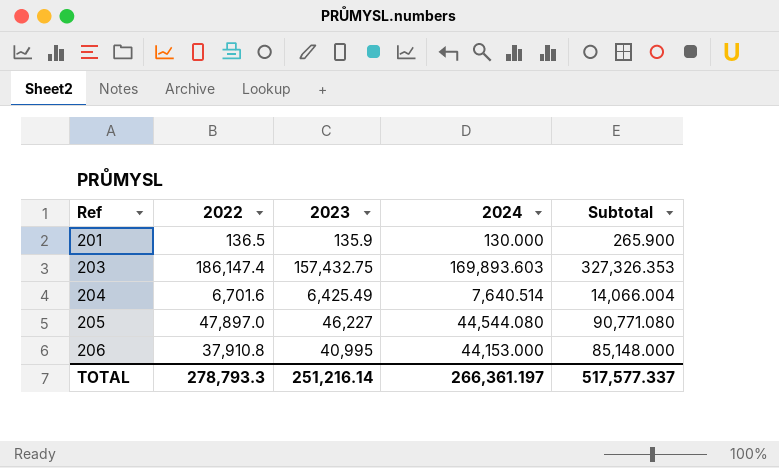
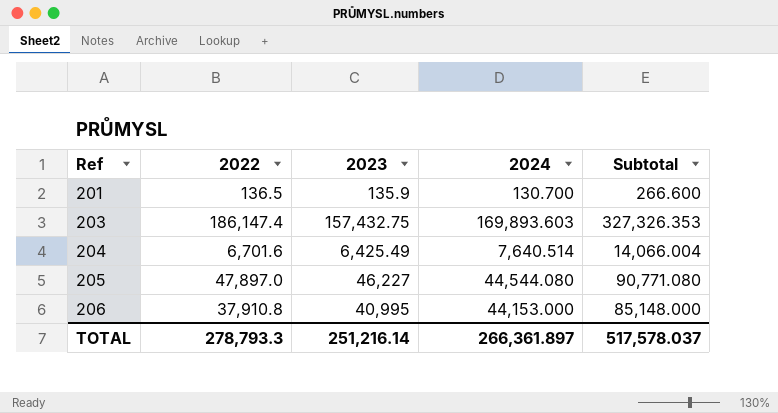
201 | 2024: 130.000 -> 130.700
201 | Subtotal: 265.900 -> 266.600
TOTAL | 2024: 266,361.197 -> 266,361.897
TOTAL | Subtotal: 517,577.337 -> 517,578.037

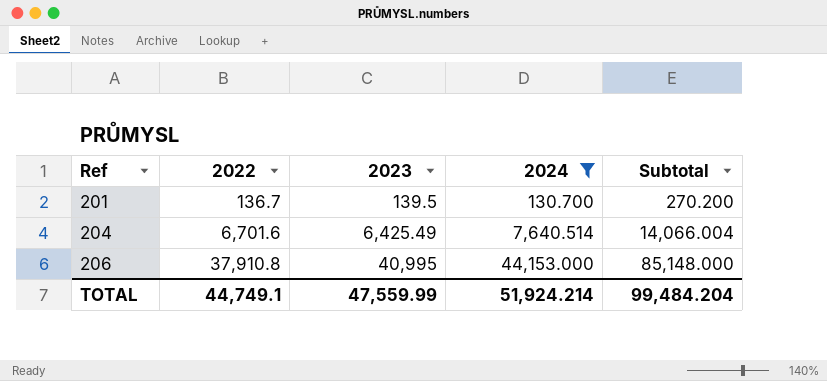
filter: none -> 2024 <= 44,153.000
201 | 2022: 136.5 -> 136.7
201 | 2023: 135.9 -> 139.5
201 | Subtotal: 266.600 -> 270.200
TOTAL | 2022: 278,793.3 -> 44,749.1
TOTAL | 2023: 251,216.14 -> 47,559.99
TOTAL | 2024: 266,361.897 -> 51,924.214
TOTAL | Subtotal: 517,578.037 -> 99,484.204

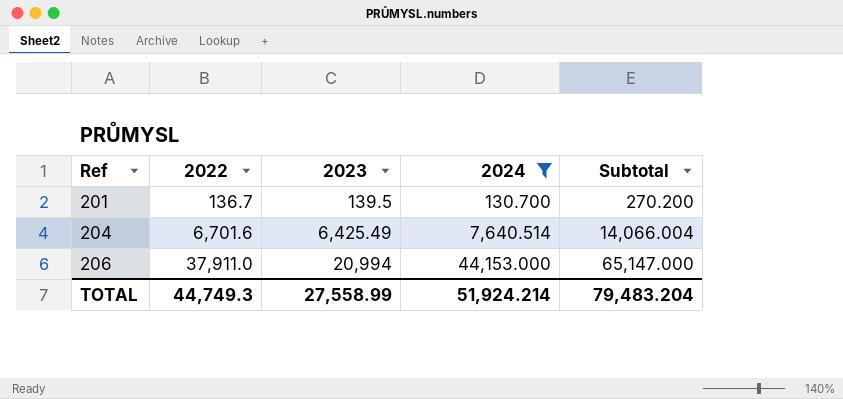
206 | 2022: 37,910.8 -> 37,911.0
206 | 2023: 40,995 -> 20,994
206 | Subtotal: 85,148.000 -> 65,147.000
TOTAL | 2022: 44,749.1 -> 44,749.3
TOTAL | 2023: 47,559.99 -> 27,558.99
TOTAL | Subtotal: 99,484.204 -> 79,483.204

